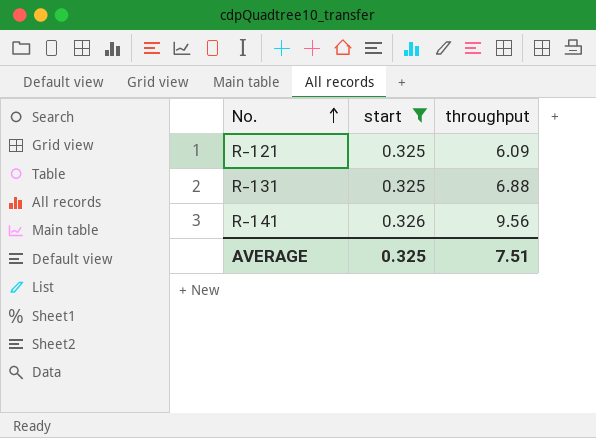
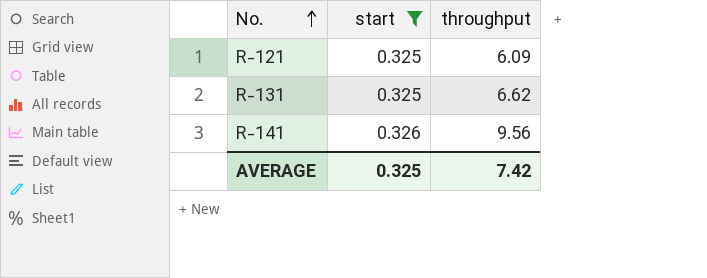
R-131 | throughput: 6.88 -> 6.62
AVERAGE | throughput: 7.51 -> 7.42

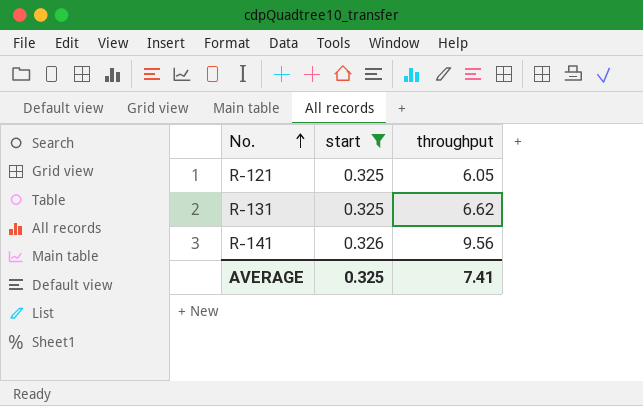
R-121 | throughput: 6.09 -> 6.05
AVERAGE | throughput: 7.42 -> 7.41

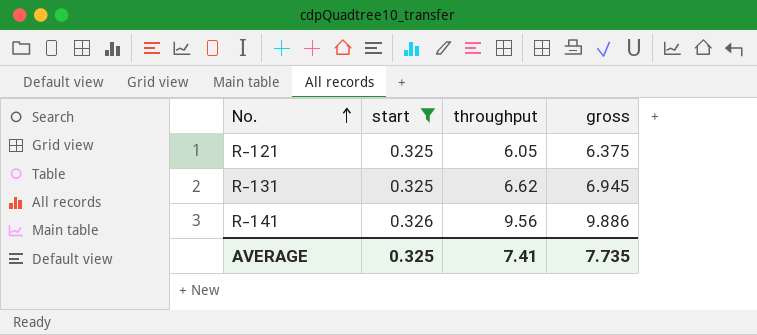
column gross | formula: none -> [start] + [throughput]

